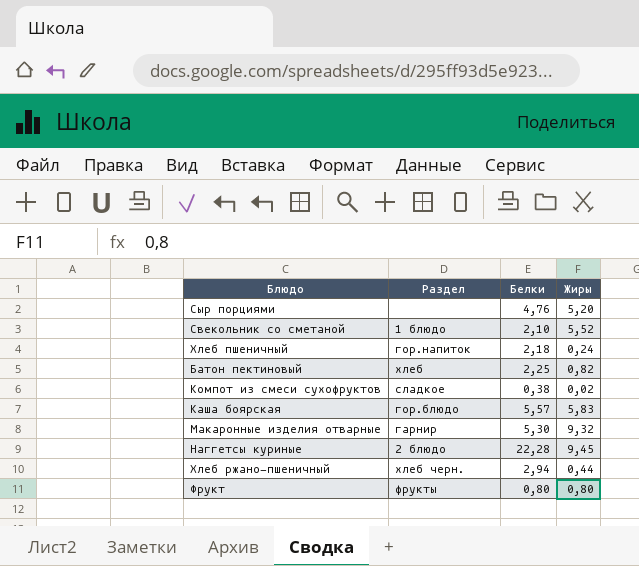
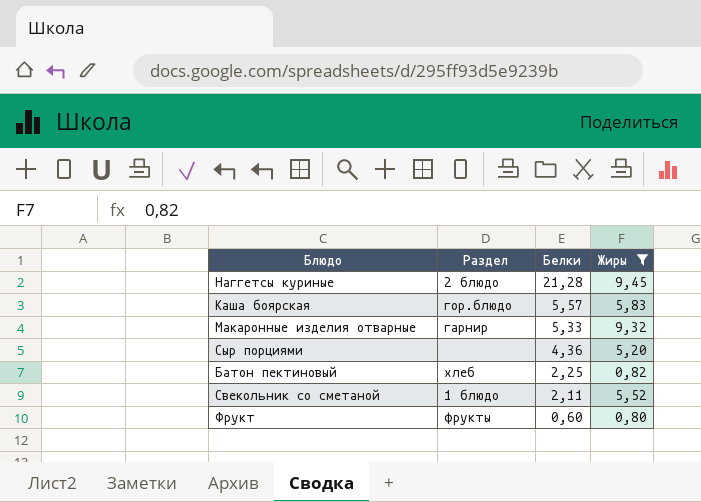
filter: none -> Жиры >= 0,80
row order: none -> Белки descending
Наггетсы куриные | Белки: 22,28 -> 21,28
Макаронные изделия отварные | Белки: 5,30 -> 5,33
Сыр порциями | Белки: 4,76 -> 4,36
Свекольник со сметаной | Белки: 2,10 -> 2,11
Фрукт | Белки: 0,80 -> 0,60

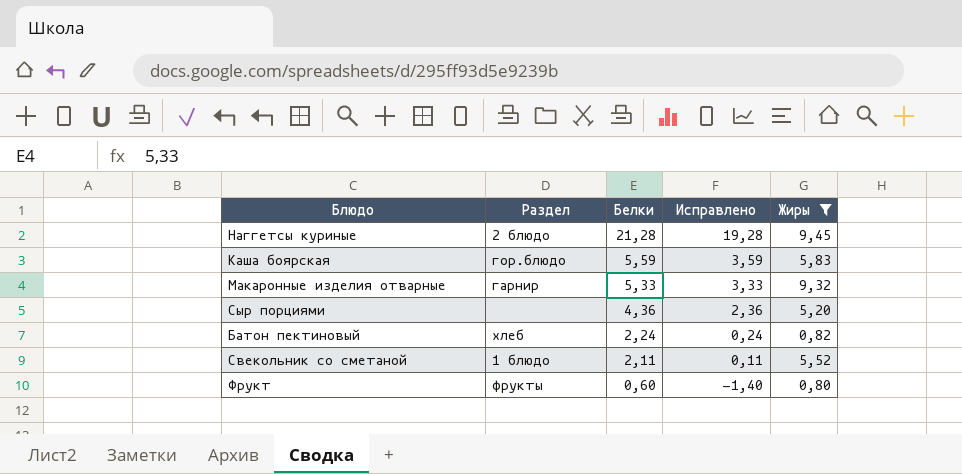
column Исправлено | formula: none -> [Белки] - 2
Каша боярская | Белки: 5,57 -> 5,59
Батон пектиновый | Белки: 2,25 -> 2,24

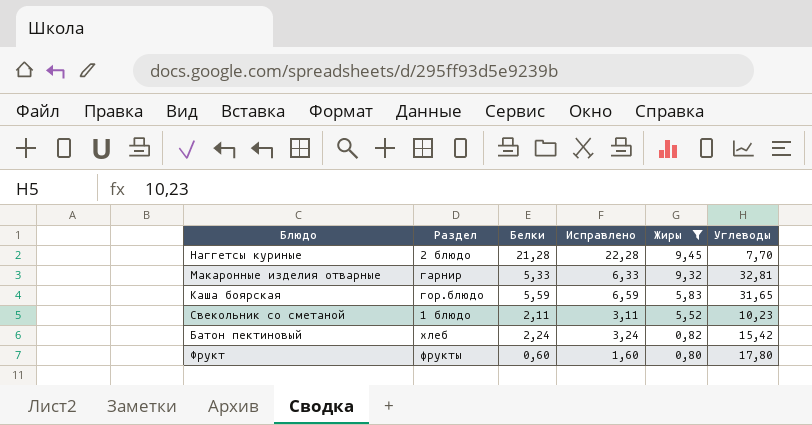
row order: Белки descending -> Жиры descending
column Исправлено | formula: [Белки] - 2 -> [Белки] + 1
column Углеводы | position: none -> 6
row Сыр порциями: none | 4,36 | 2,36 | 5,20 -> none

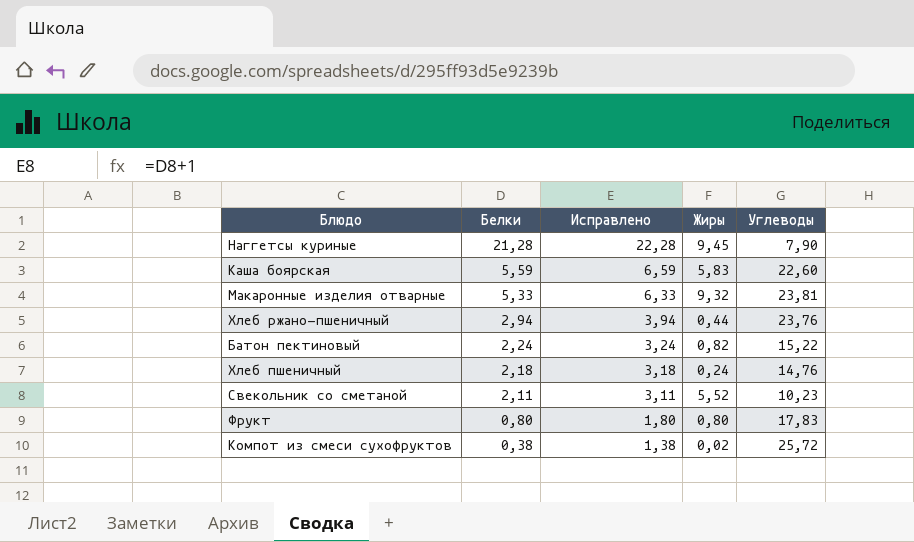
filter: Жиры >= 0,80 -> none
row order: Жиры descending -> Белки descending
column Раздел | position: 2 -> none
Наггетсы куриные | Углеводы: 7,70 -> 7,90
Каша боярская | Углеводы: 31,65 -> 22,60
Макаронные изделия отварные | Углеводы: 32,81 -> 23,81
Батон пектиновый | Углеводы: 15,42 -> 15,22
Фрукт | Белки: 0,60 -> 0,80
Фрукт | Исправлено: 1,60 -> 1,80
Фрукт | Углеводы: 17,80 -> 17,83

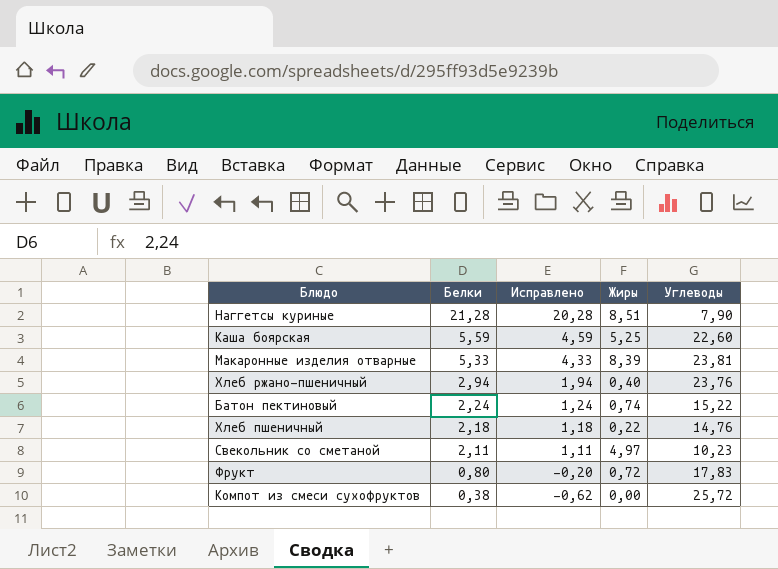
column Исправлено | formula: [Белки] + 1 -> [Белки] - 1
Наггетсы куриные | Жиры: 9,45 -> 8,51
Каша боярская | Жиры: 5,83 -> 5,25
Макаронные изделия отварные | Жиры: 9,32 -> 8,39
Хлеб ржано-пшеничный | Жиры: 0,44 -> 0,40
Батон пектиновый | Жиры: 0,82 -> 0,74
Хлеб пшеничный | Жиры: 0,24 -> 0,22
Свекольник со сметаной | Жиры: 5,52 -> 4,97
Фрукт | Жиры: 0,80 -> 0,72
Компот из смеси сухофруктов | Жиры: 0,02 -> 0,00

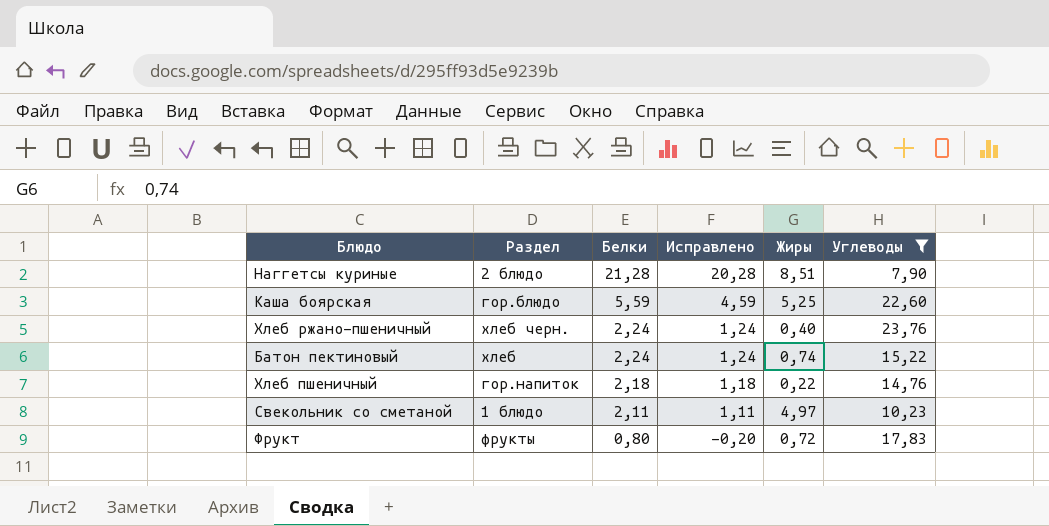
filter: none -> Углеводы <= 23,76
column Раздел | position: none -> 2
Хлеб ржано-пшеничный | Белки: 2,94 -> 2,24
Хлеб ржано-пшеничный | Исправлено: 1,94 -> 1,24

